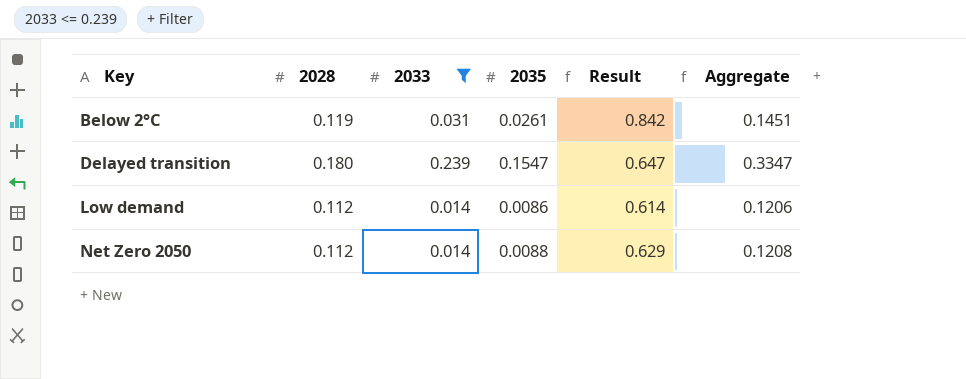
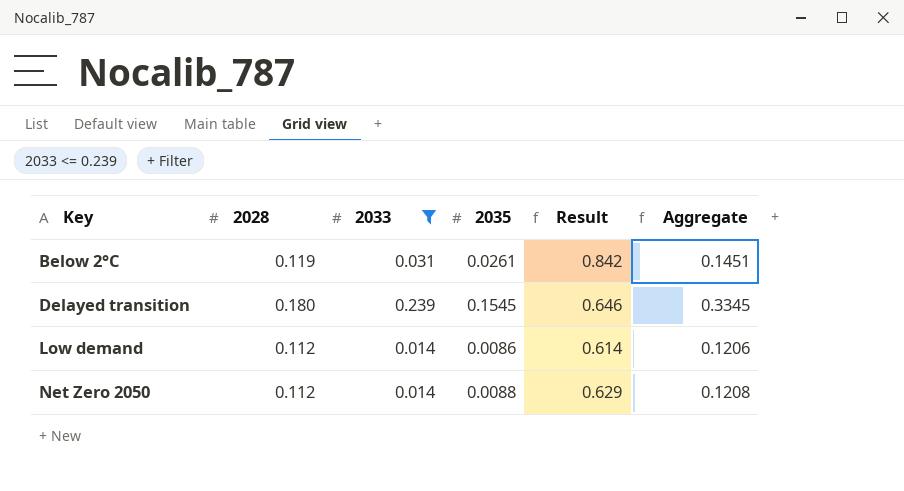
Delayed transition | 2035: 0.1547 -> 0.1545
Delayed transition | Result: 0.647 -> 0.646
Delayed transition | Aggregate: 0.3347 -> 0.3345

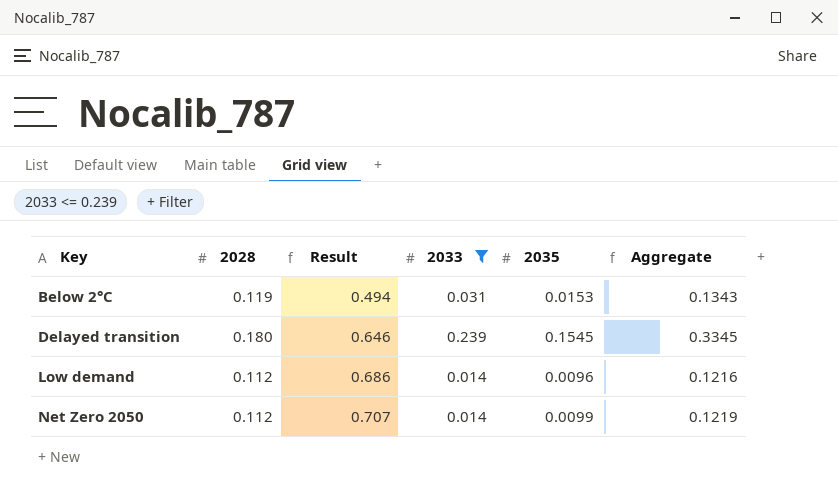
column Result | position: 5 -> 3
Below 2°C | Result: 0.842 -> 0.494
Below 2°C | 2035: 0.0261 -> 0.0153
Below 2°C | Aggregate: 0.1451 -> 0.1343
Low demand | Result: 0.614 -> 0.686
Low demand | 2035: 0.0086 -> 0.0096
Low demand | Aggregate: 0.1206 -> 0.1216
Net Zero 2050 | Result: 0.629 -> 0.707
Net Zero 2050 | 2035: 0.0088 -> 0.0099
Net Zero 2050 | Aggregate: 0.1208 -> 0.1219

